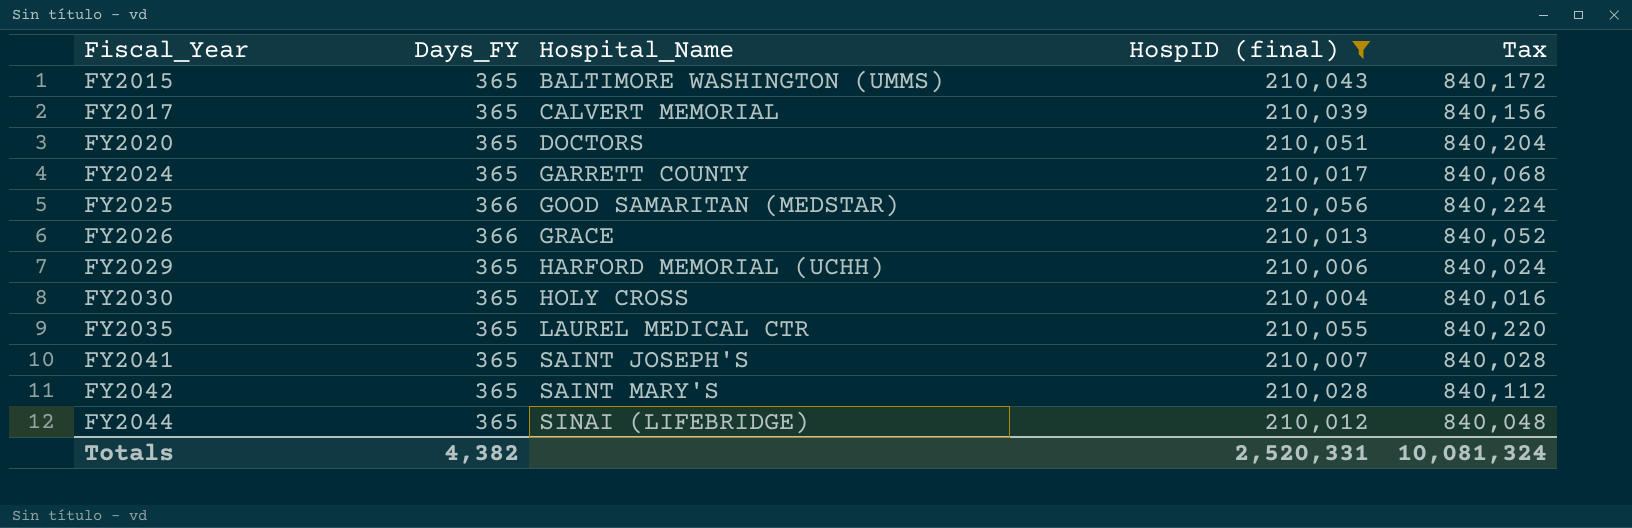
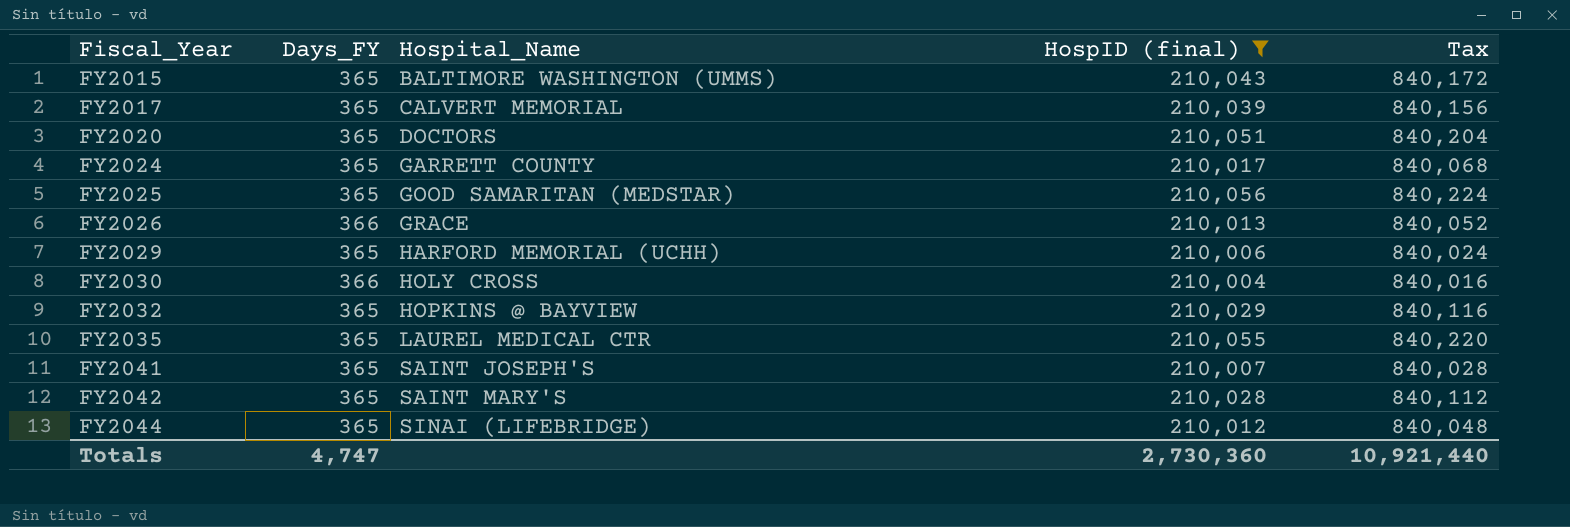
FY2025 | Days_FY: 366 -> 365
FY2030 | Days_FY: 365 -> 366
row FY2032: none -> 365 | HOPKINS @ BAYVIEW | 210,029 | 840,116
Totals | Days_FY: 4,382 -> 4,747
Totals | HospID (final): 2,520,331 -> 2,730,360
Totals | Tax: 10,081,324 -> 10,921,440

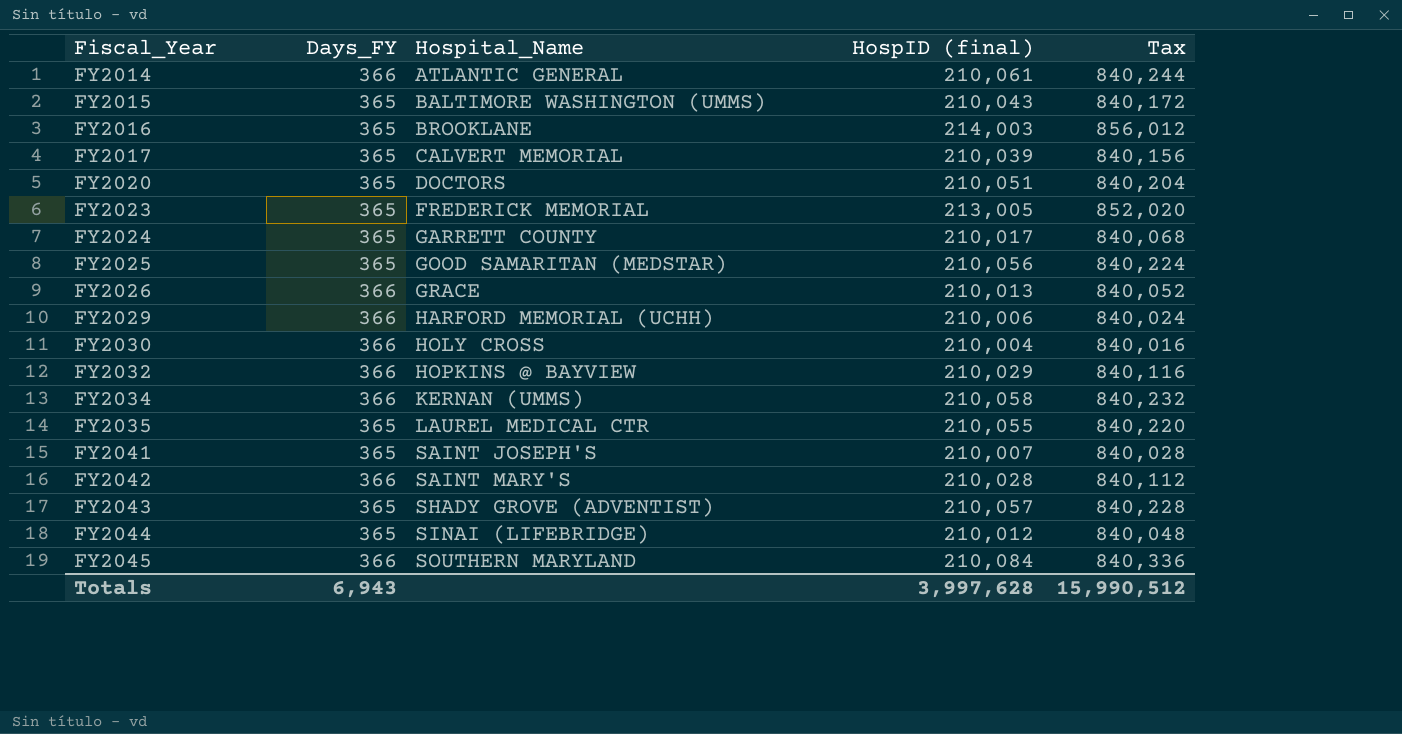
filter: HospID (final) <= 210,056 -> none
FY2029 | Days_FY: 365 -> 366
FY2032 | Days_FY: 365 -> 366
FY2042 | Days_FY: 365 -> 366
Totals | Days_FY: 4,747 -> 6,943
Totals | HospID (final): 2,730,360 -> 3,997,628
Totals | Tax: 10,921,440 -> 15,990,512

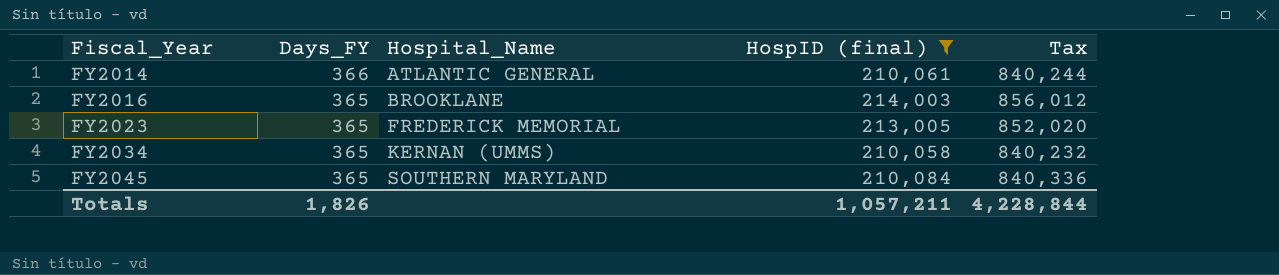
filter: none -> HospID (final) >= 210,058
FY2034 | Days_FY: 366 -> 365
FY2045 | Days_FY: 366 -> 365
Totals | Days_FY: 6,943 -> 1,826
Totals | HospID (final): 3,997,628 -> 1,057,211
Totals | Tax: 15,990,512 -> 4,228,844

